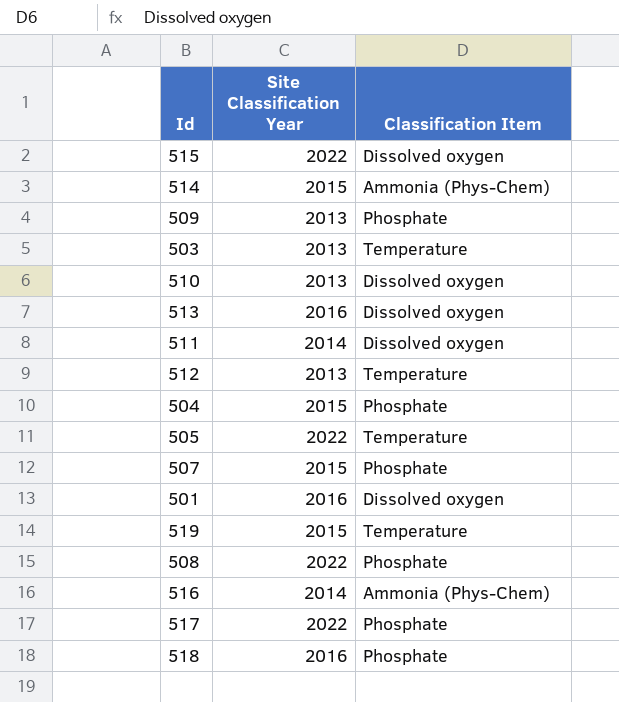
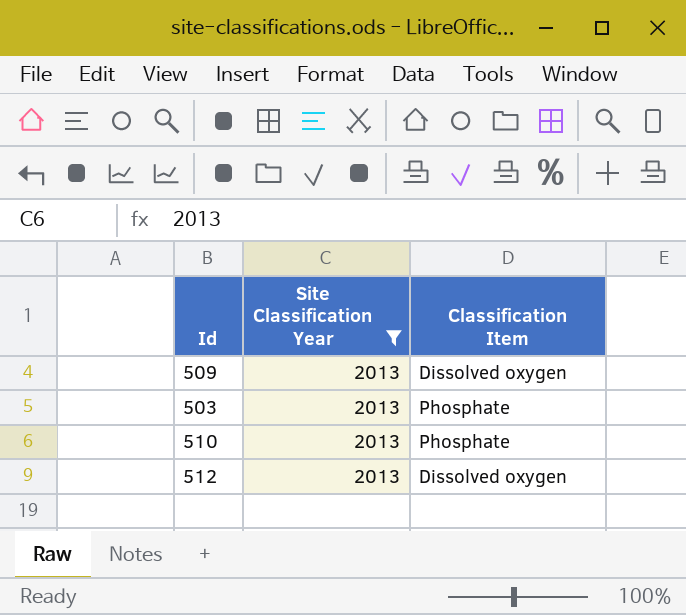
filter: none -> Site Classification Year = 2013
509 | Classification Item: Phosphate -> Dissolved oxygen
503 | Classification Item: Temperature -> Phosphate
510 | Classification Item: Dissolved oxygen -> Phosphate
512 | Classification Item: Temperature -> Dissolved oxygen

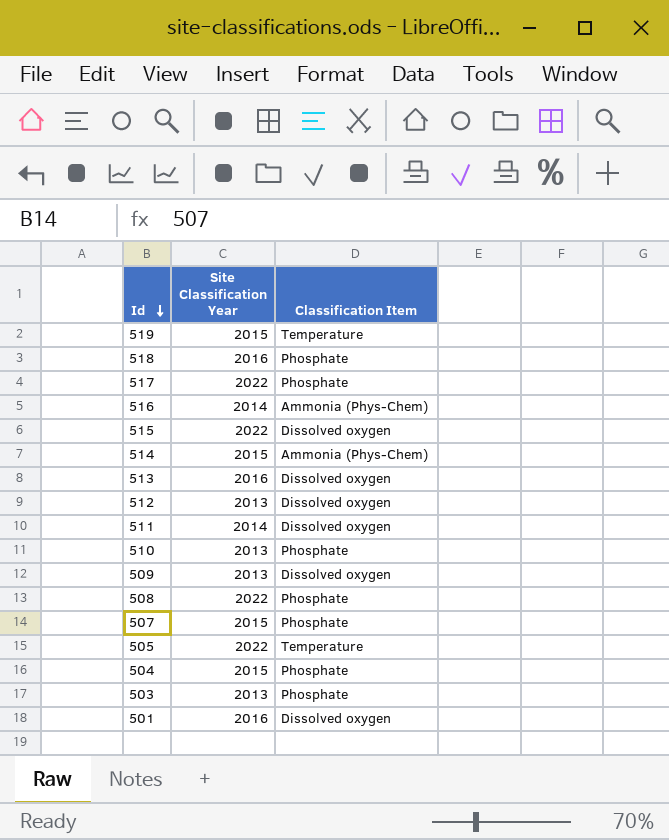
filter: Site Classification Year = 2013 -> none
row order: none -> Id descending

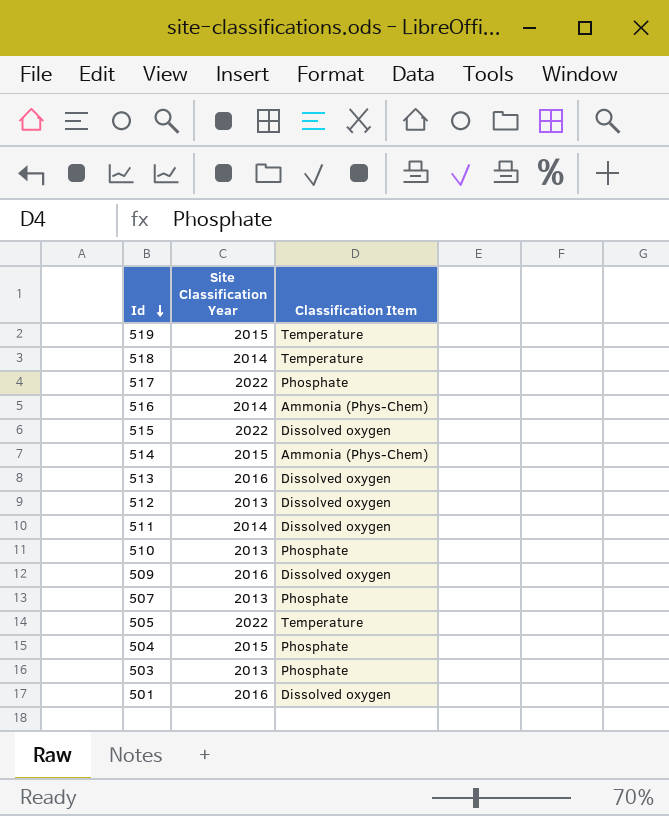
row 508: 2022 | Phosphate -> none
518 | Site Classification Year: 2016 -> 2014
518 | Classification Item: Phosphate -> Temperature
509 | Site Classification Year: 2013 -> 2016
507 | Site Classification Year: 2015 -> 2013

